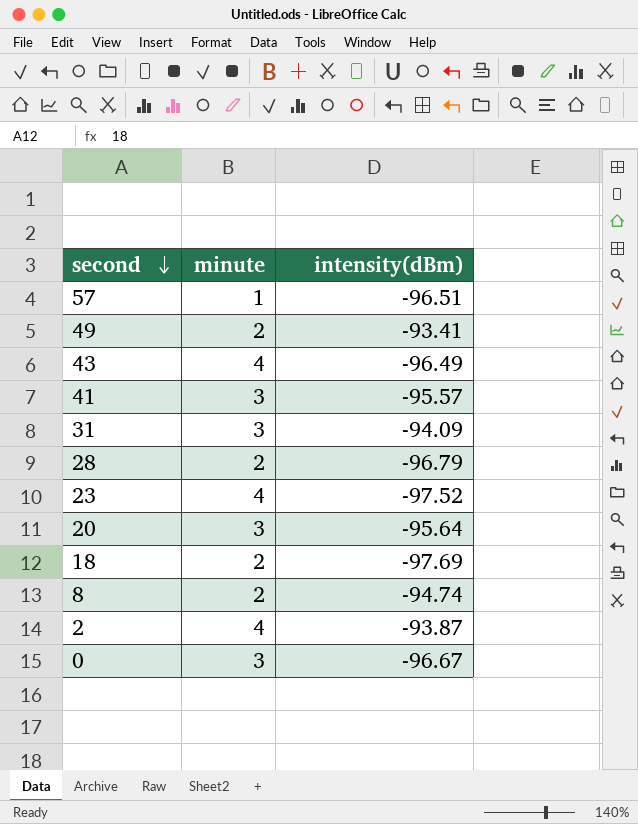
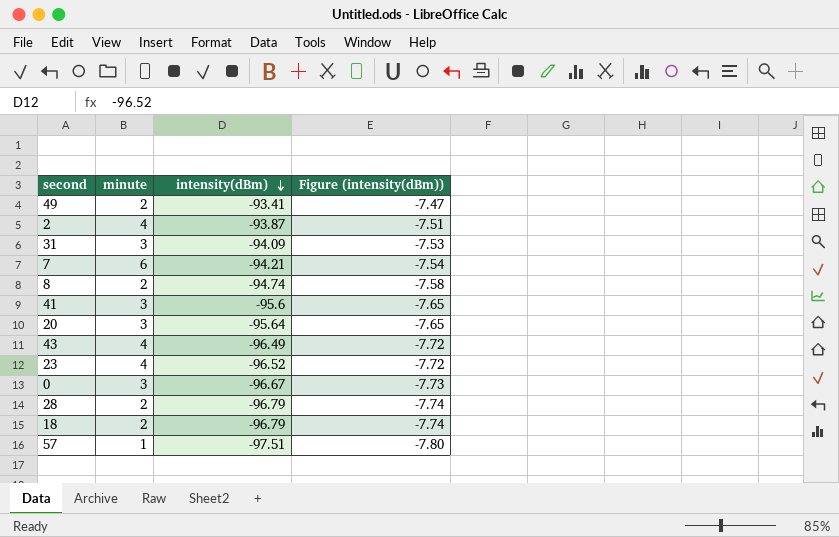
row order: second descending -> intensity(dBm) descending
column Figure (intensity(dBm)) | formula: none -> [intensity(dBm)] * 0.08
row 7: none -> 6 | -94.21 | -7.54
41 | intensity(dBm): -95.57 -> -95.6
23 | intensity(dBm): -97.52 -> -96.52
18 | intensity(dBm): -97.69 -> -96.79
57 | intensity(dBm): -96.51 -> -97.51

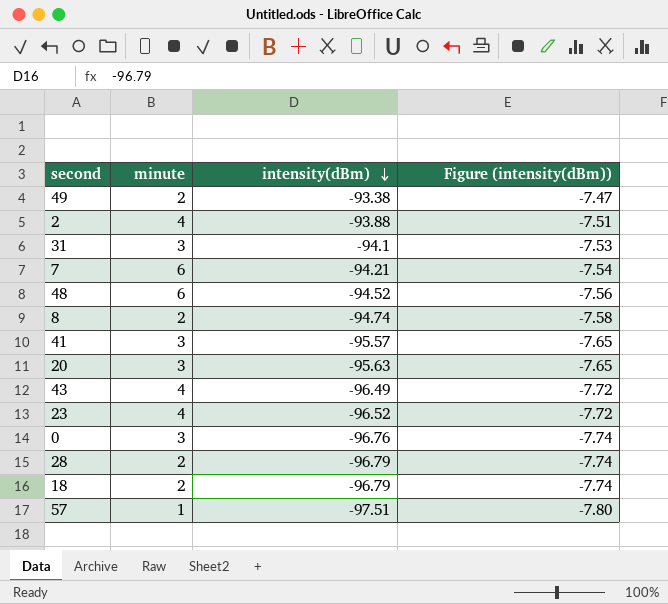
49 | intensity(dBm): -93.41 -> -93.38
2 | intensity(dBm): -93.87 -> -93.88
31 | intensity(dBm): -94.09 -> -94.1
row 48: none -> 6 | -94.52 | -7.56
41 | intensity(dBm): -95.6 -> -95.57
20 | intensity(dBm): -95.64 -> -95.63
0 | intensity(dBm): -96.67 -> -96.76
0 | Figure (intensity(dBm)): -7.73 -> -7.74

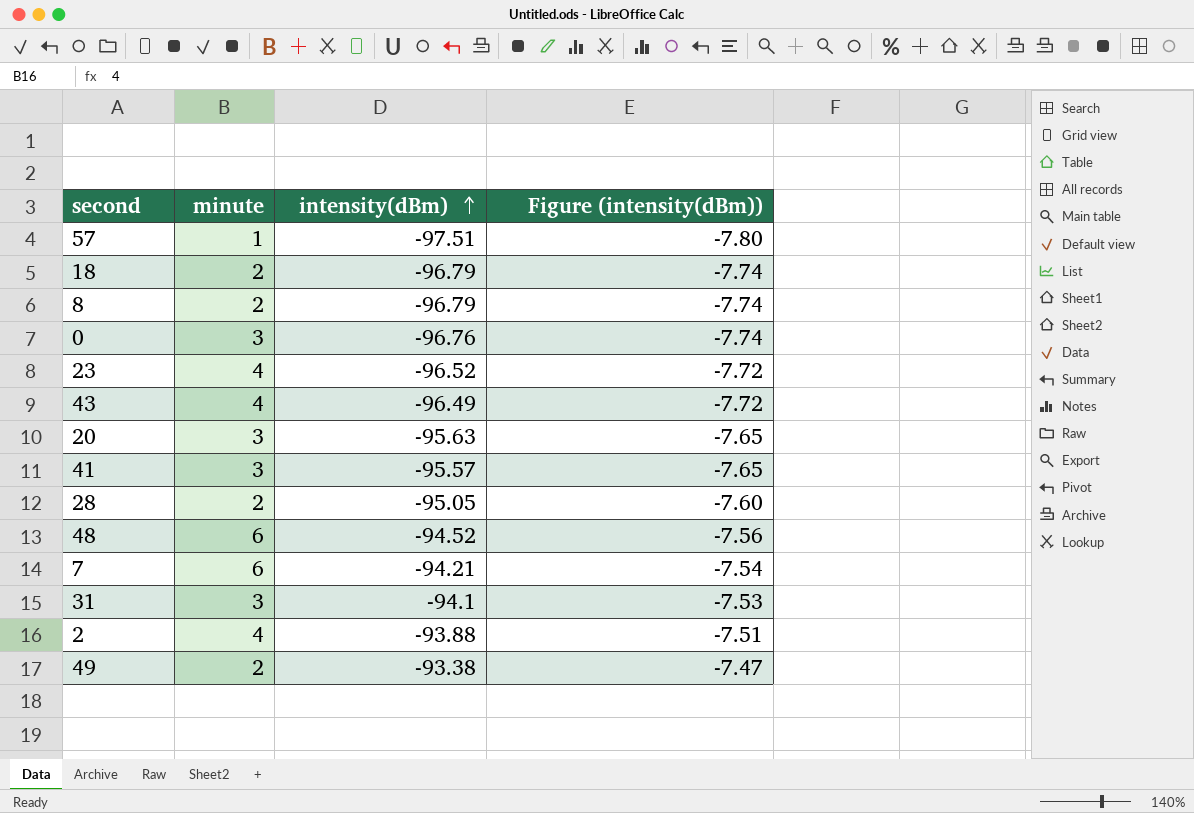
row order: intensity(dBm) descending -> intensity(dBm) ascending
8 | intensity(dBm): -94.74 -> -96.79
8 | Figure (intensity(dBm)): -7.58 -> -7.74
28 | intensity(dBm): -96.79 -> -95.05
28 | Figure (intensity(dBm)): -7.74 -> -7.60

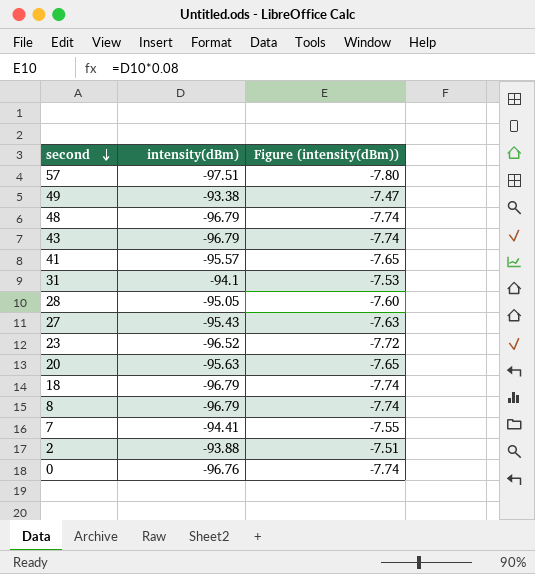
row order: intensity(dBm) ascending -> second descending
column minute | position: 2 -> none
48 | intensity(dBm): -94.52 -> -96.79
48 | Figure (intensity(dBm)): -7.56 -> -7.74
43 | intensity(dBm): -96.49 -> -96.79
43 | Figure (intensity(dBm)): -7.72 -> -7.74
row 27: none -> -95.43 | -7.63
7 | intensity(dBm): -94.21 -> -94.41
7 | Figure (intensity(dBm)): -7.54 -> -7.55

